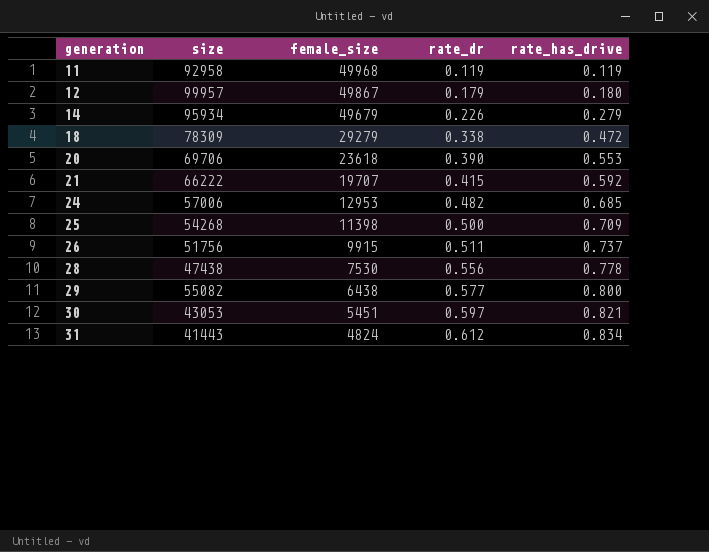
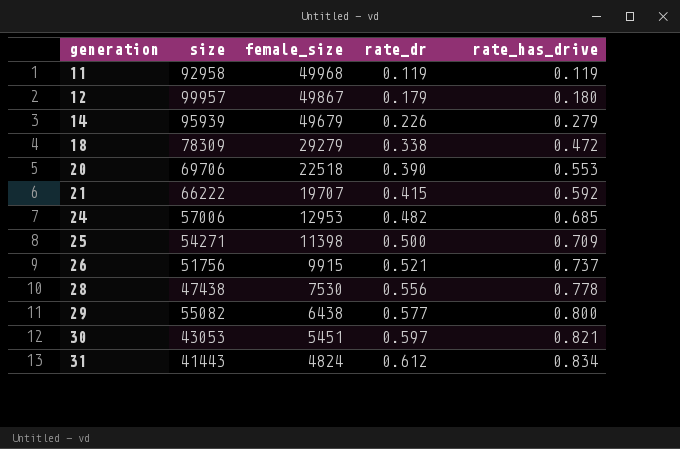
14 | size: 95934 -> 95939
20 | female_size: 23618 -> 22518
25 | size: 54268 -> 54271
26 | rate_dr: 0.511 -> 0.521

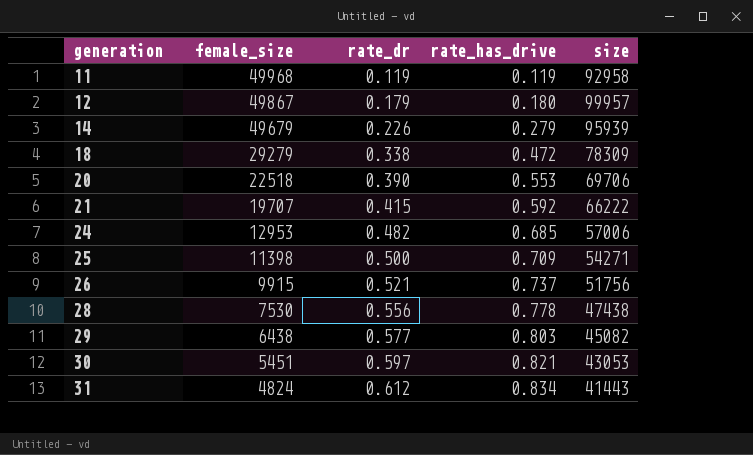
column size | position: 2 -> 5
29 | rate_has_drive: 0.800 -> 0.803
29 | size: 55082 -> 45082

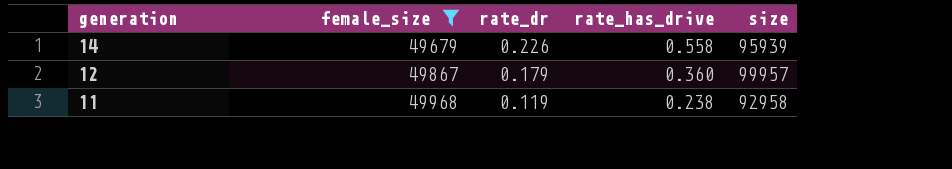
filter: none -> female_size >= 49679
row order: generation ascending -> generation descending
14 | rate_has_drive: 0.279 -> 0.558
12 | rate_has_drive: 0.180 -> 0.360
11 | rate_has_drive: 0.119 -> 0.238

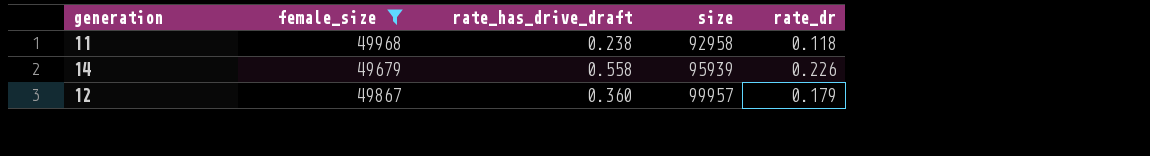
row order: generation descending -> size ascending
column name: rate_has_drive -> rate_has_drive_draft
column rate_dr | position: 3 -> 5
11 | rate_dr: 0.119 -> 0.118

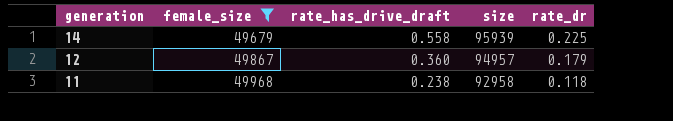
row order: size ascending -> generation descending
14 | rate_dr: 0.226 -> 0.225
12 | size: 99957 -> 94957

